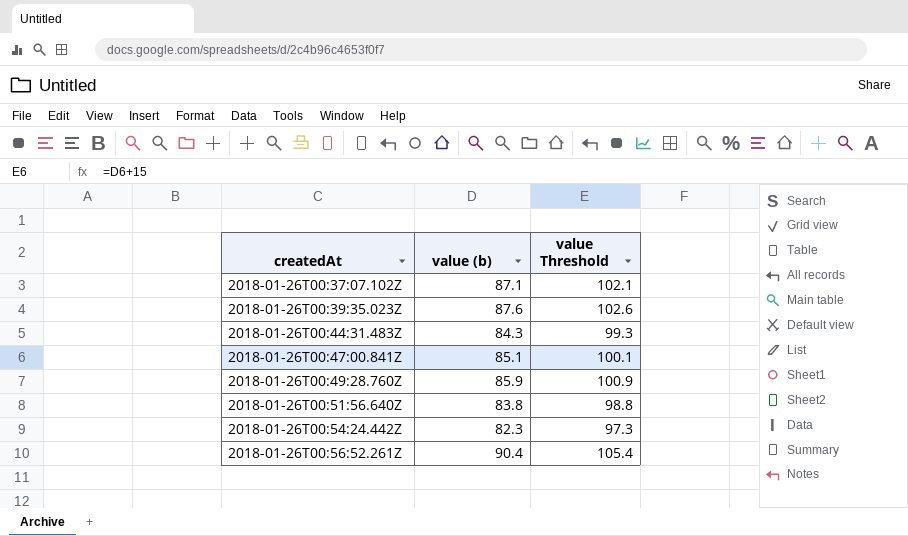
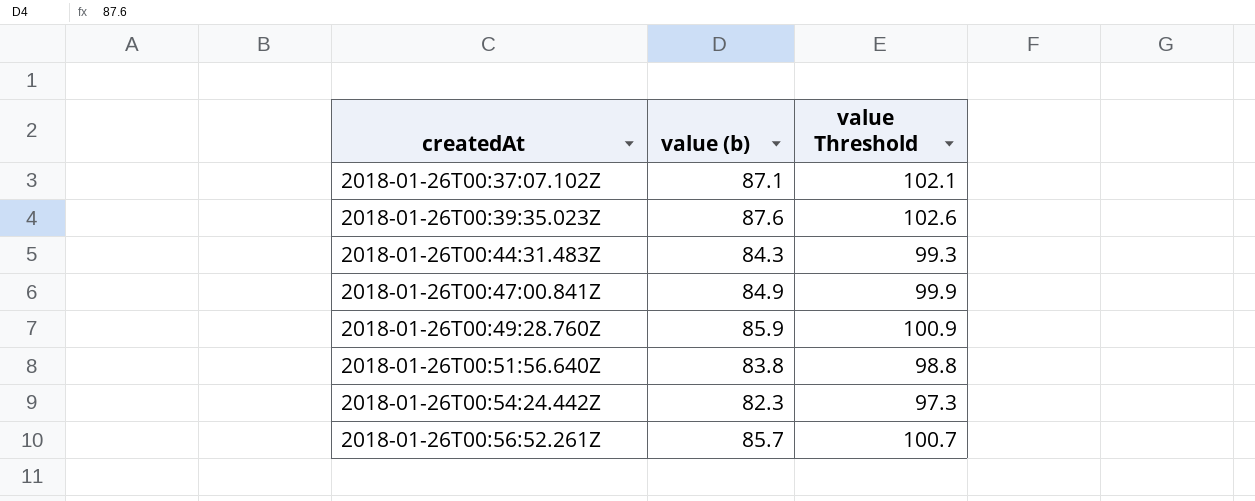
2018-01-26T00:47:00.841Z | value (b): 85.1 -> 84.9
2018-01-26T00:47:00.841Z | value Threshold: 100.1 -> 99.9
2018-01-26T00:56:52.261Z | value (b): 90.4 -> 85.7
2018-01-26T00:56:52.261Z | value Threshold: 105.4 -> 100.7

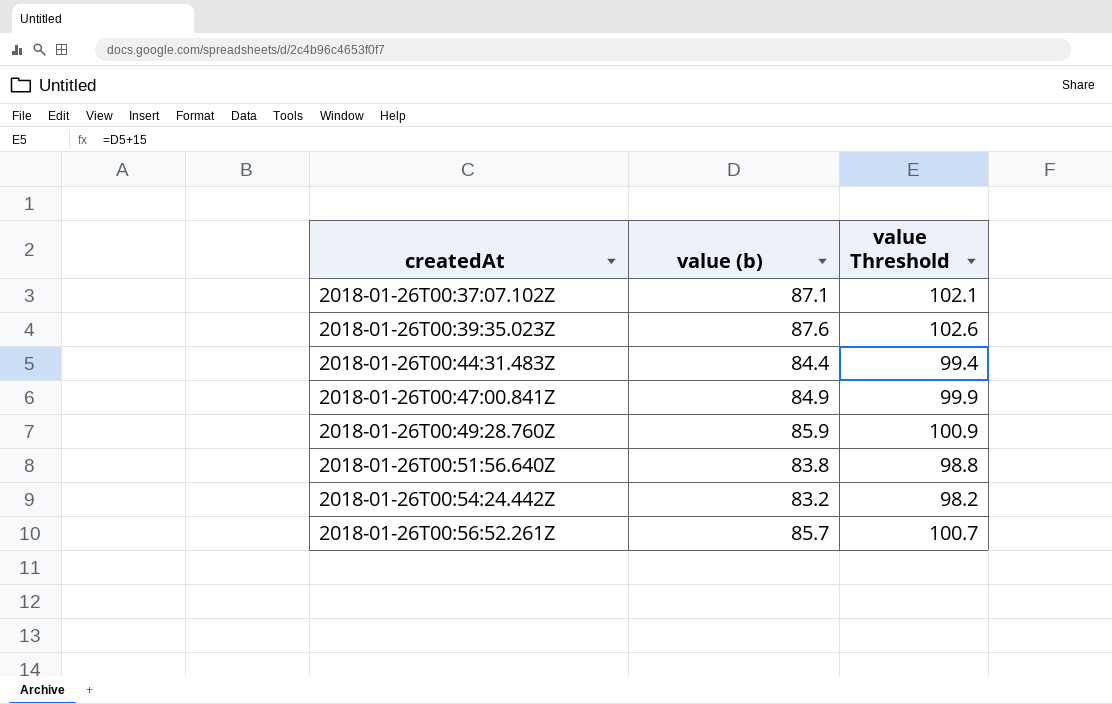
2018-01-26T00:44:31.483Z | value (b): 84.3 -> 84.4
2018-01-26T00:44:31.483Z | value Threshold: 99.3 -> 99.4
2018-01-26T00:54:24.442Z | value (b): 82.3 -> 83.2
2018-01-26T00:54:24.442Z | value Threshold: 97.3 -> 98.2

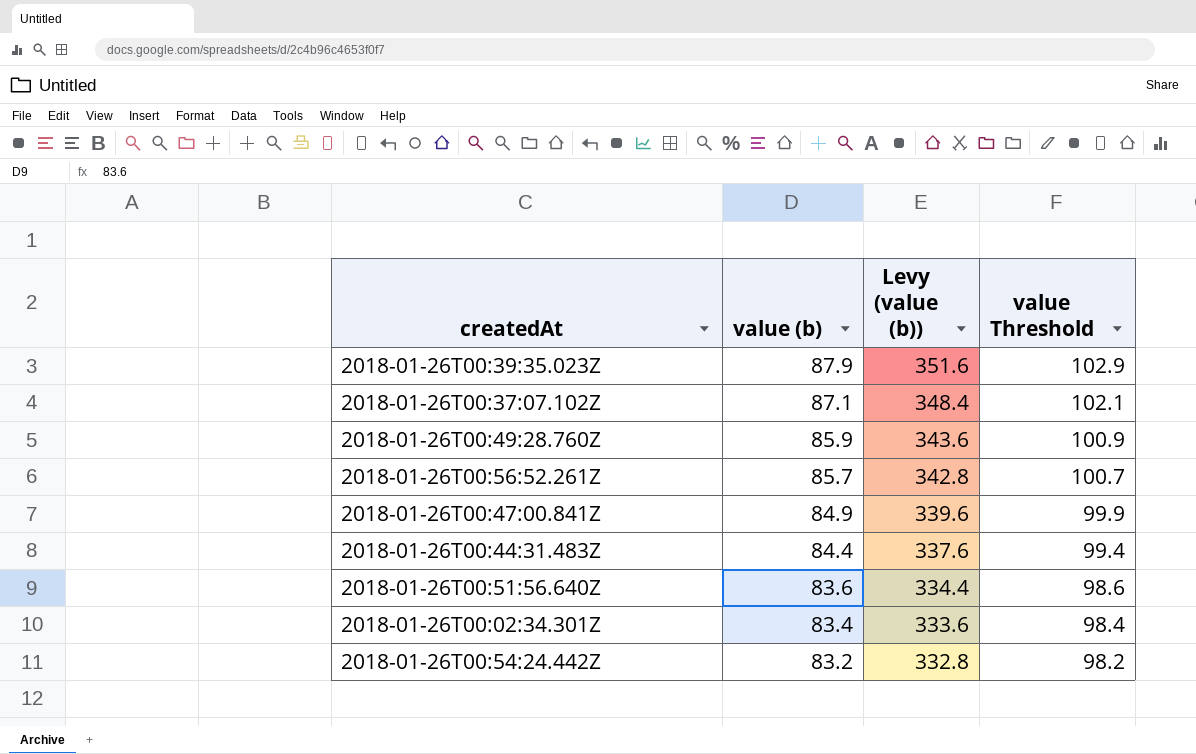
row order: createdAt ascending -> value (b) descending
column Levy (value (b)) | formula: none -> [value (b)] * 4
2018-01-26T00:39:35.023Z | value (b): 87.6 -> 87.9
2018-01-26T00:39:35.023Z | value Threshold: 102.6 -> 102.9
2018-01-26T00:51:56.640Z | value (b): 83.8 -> 83.6
2018-01-26T00:51:56.640Z | value Threshold: 98.8 -> 98.6
row 2018-01-26T00:02:34.301Z: none -> 83.4 | 333.6 | 98.4

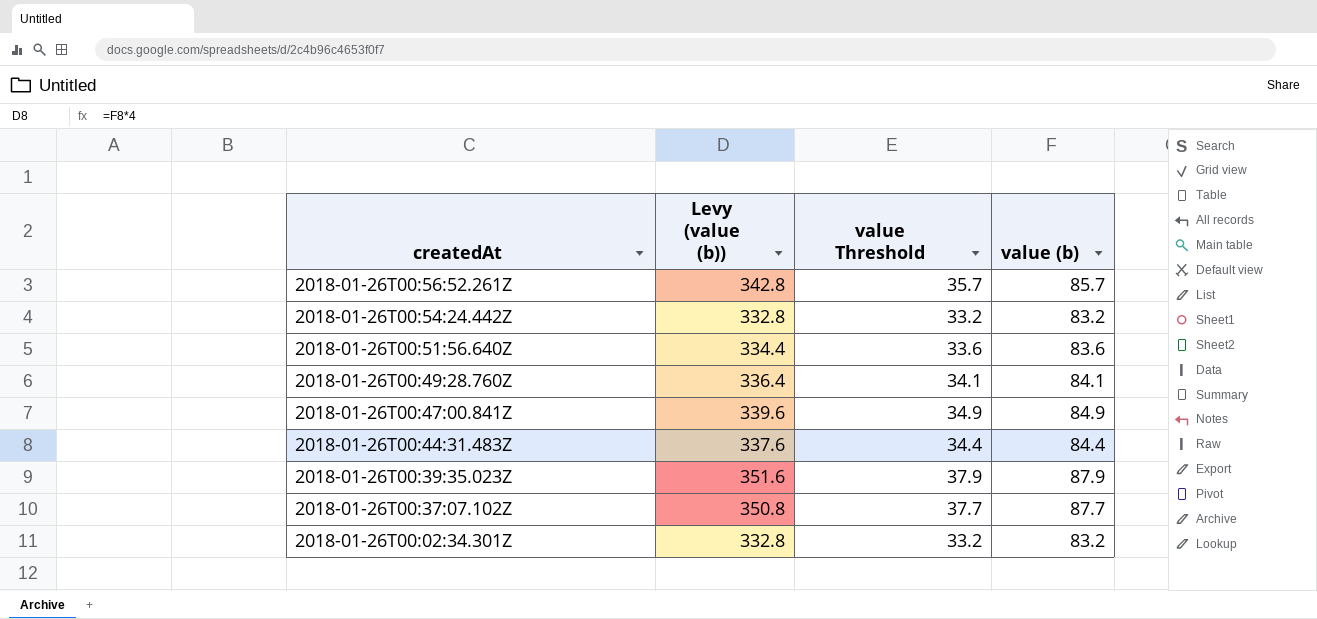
row order: value (b) descending -> createdAt descending
column value Threshold | formula: [value (b)] + 15 -> [value (b)] - 50
column value (b) | position: 2 -> 4
2018-01-26T00:49:28.760Z | Levy (value (b)): 343.6 -> 336.4
2018-01-26T00:49:28.760Z | value (b): 85.9 -> 84.1
2018-01-26T00:37:07.102Z | Levy (value (b)): 348.4 -> 350.8
2018-01-26T00:37:07.102Z | value (b): 87.1 -> 87.7
2018-01-26T00:02:34.301Z | Levy (value (b)): 333.6 -> 332.8
2018-01-26T00:02:34.301Z | value (b): 83.4 -> 83.2

